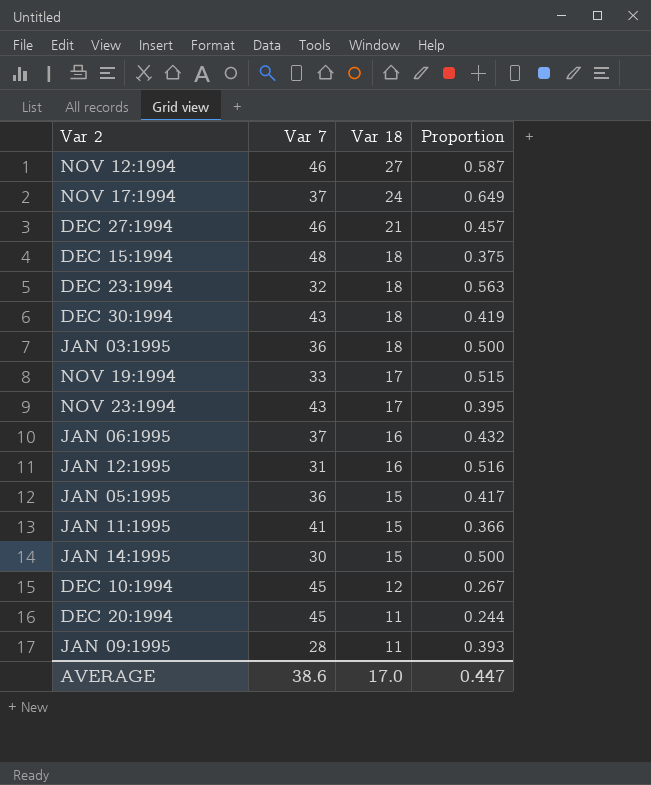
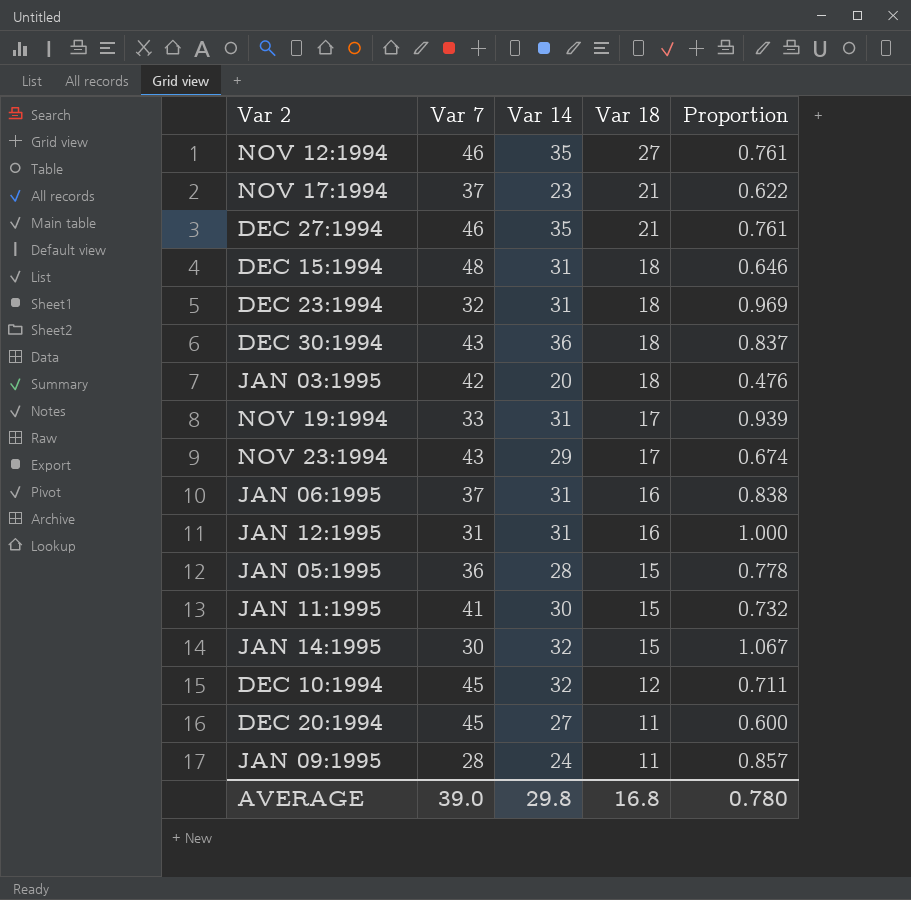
column Var 14 | position: none -> 3
column Proportion | formula: [Var 18] / [Var 7] -> [Var 14] / [Var 7]
NOV 17:1994 | Var 18: 24 -> 21
JAN 03:1995 | Var 7: 36 -> 42
AVERAGE | Var 7: 38.6 -> 39.0
AVERAGE | Var 18: 17.0 -> 16.8
AVERAGE | Proportion: 0.447 -> 0.780

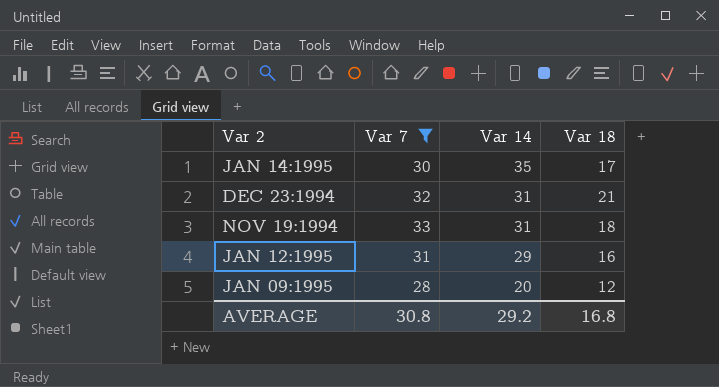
filter: none -> Var 7 <= 33
row order: Var 18 descending -> Var 14 descending
column Proportion | formula: [Var 14] / [Var 7] -> none
JAN 14:1995 | Var 14: 32 -> 35
JAN 14:1995 | Var 18: 15 -> 17
DEC 23:1994 | Var 18: 18 -> 21
NOV 19:1994 | Var 18: 17 -> 18
JAN 12:1995 | Var 14: 31 -> 29
JAN 09:1995 | Var 14: 24 -> 20
JAN 09:1995 | Var 18: 11 -> 12
AVERAGE | Var 7: 39.0 -> 30.8
AVERAGE | Var 14: 29.8 -> 29.2

